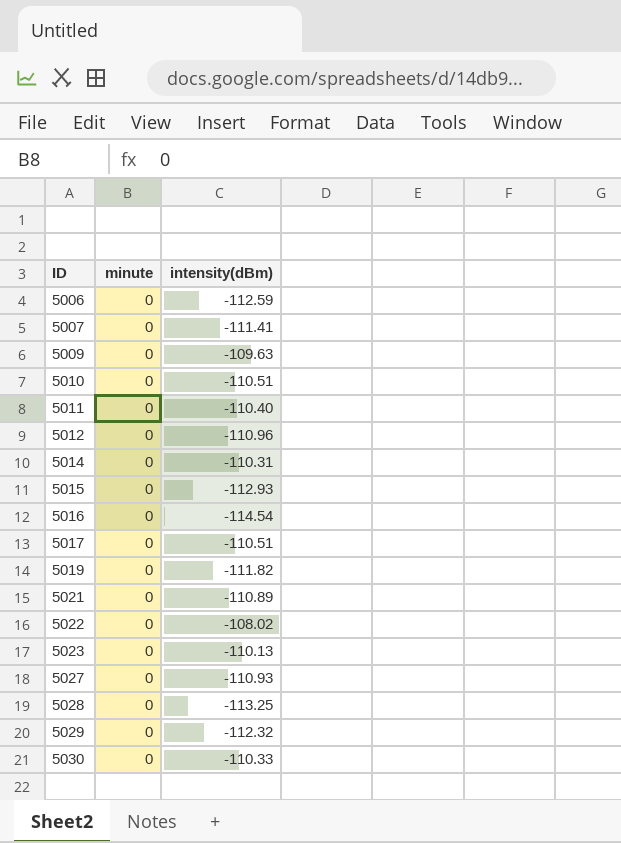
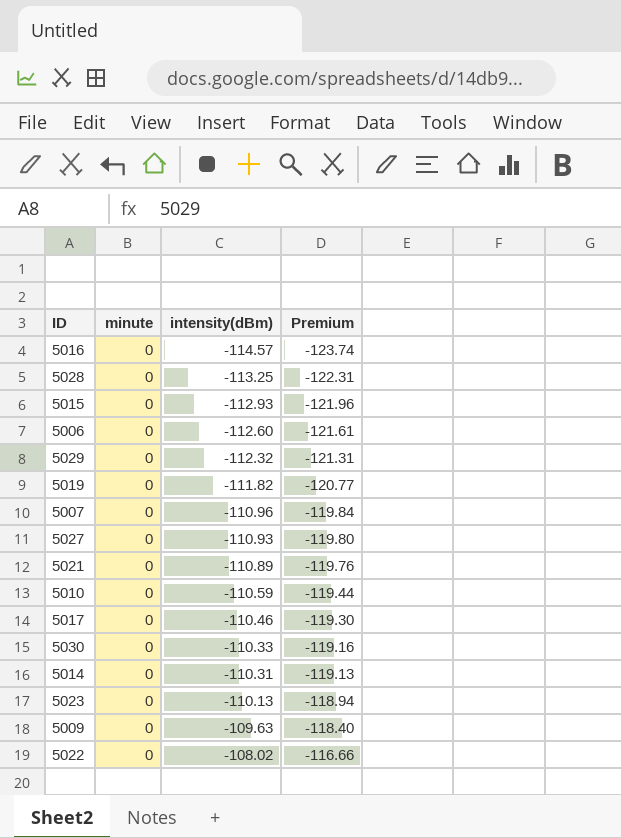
row order: ID ascending -> intensity(dBm) ascending
column Premium | formula: none -> [intensity(dBm)] * 1.08
row 5011: 0 | -110.40 -> none
row 5012: 0 | -110.96 -> none
5016 | intensity(dBm): -114.54 -> -114.57
5006 | intensity(dBm): -112.59 -> -112.60
5007 | intensity(dBm): -111.41 -> -110.96
5010 | intensity(dBm): -110.51 -> -110.59
5017 | intensity(dBm): -110.51 -> -110.46

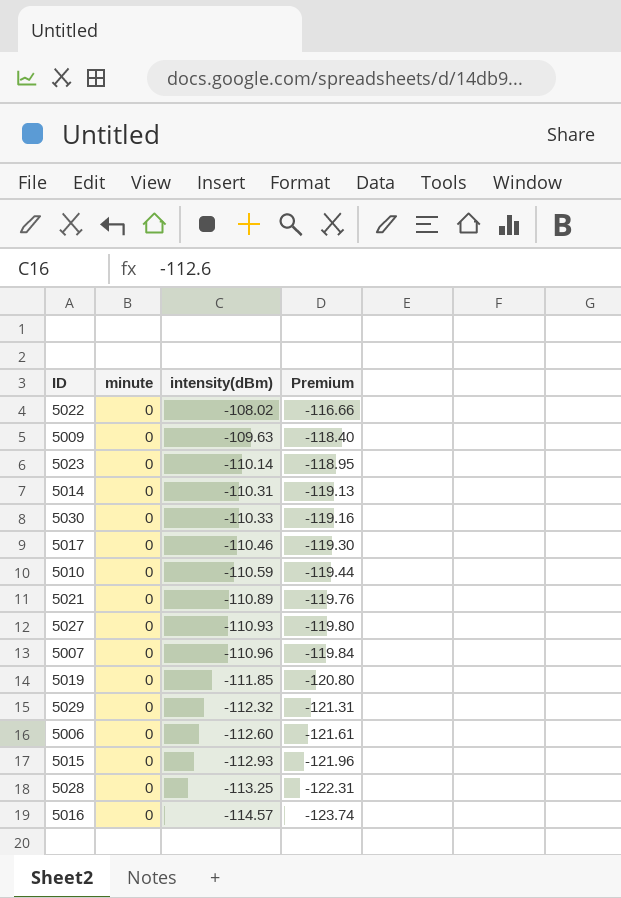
row order: intensity(dBm) ascending -> intensity(dBm) descending
5023 | intensity(dBm): -110.13 -> -110.14
5023 | Premium: -118.94 -> -118.95
5019 | intensity(dBm): -111.82 -> -111.85
5019 | Premium: -120.77 -> -120.80

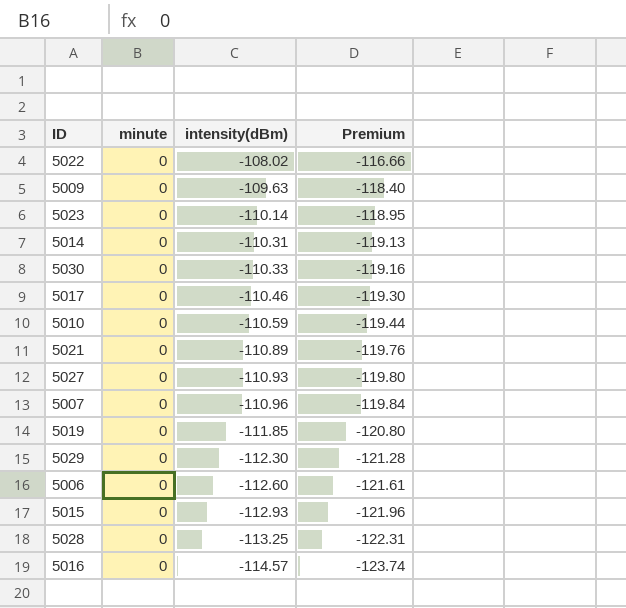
5029 | intensity(dBm): -112.32 -> -112.30
5029 | Premium: -121.31 -> -121.28

